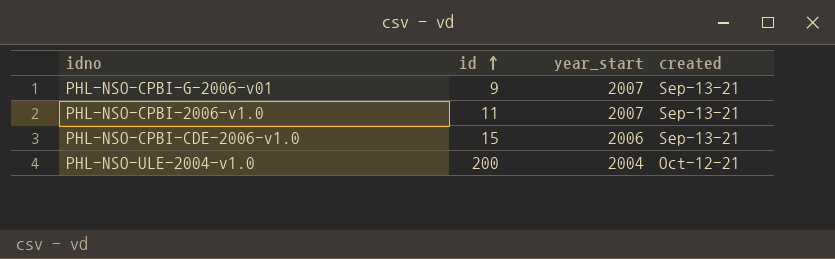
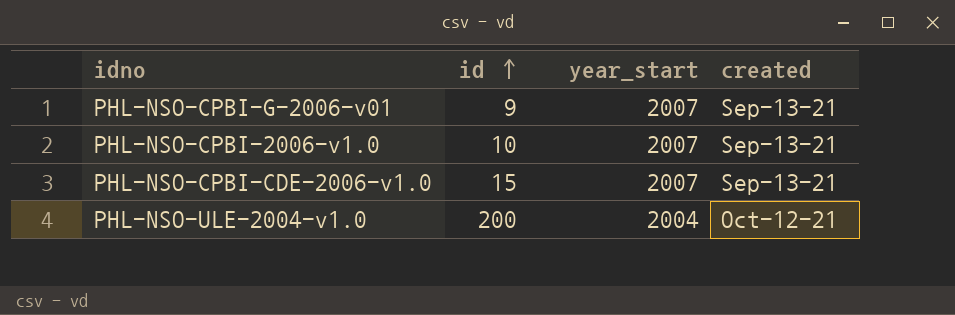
PHL-NSO-CPBI-2006-v1.0 | id: 11 -> 10
PHL-NSO-CPBI-CDE-2006-v1.0 | year_start: 2006 -> 2007

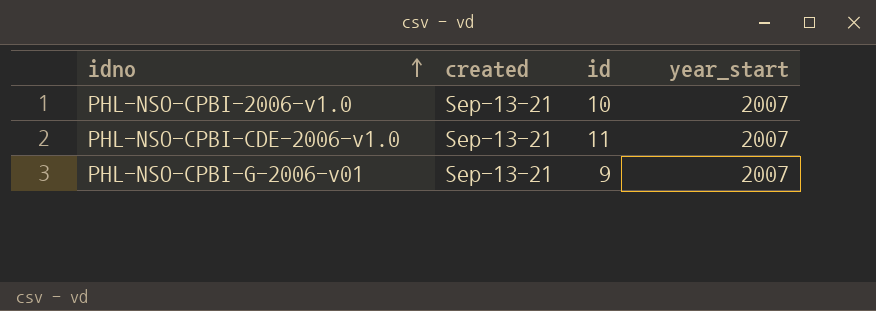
row order: id ascending -> idno ascending
column created | position: 4 -> 2
row PHL-NSO-ULE-2004-v1.0: 200 | 2004 | Oct-12-21 -> none
PHL-NSO-CPBI-CDE-2006-v1.0 | id: 15 -> 11

